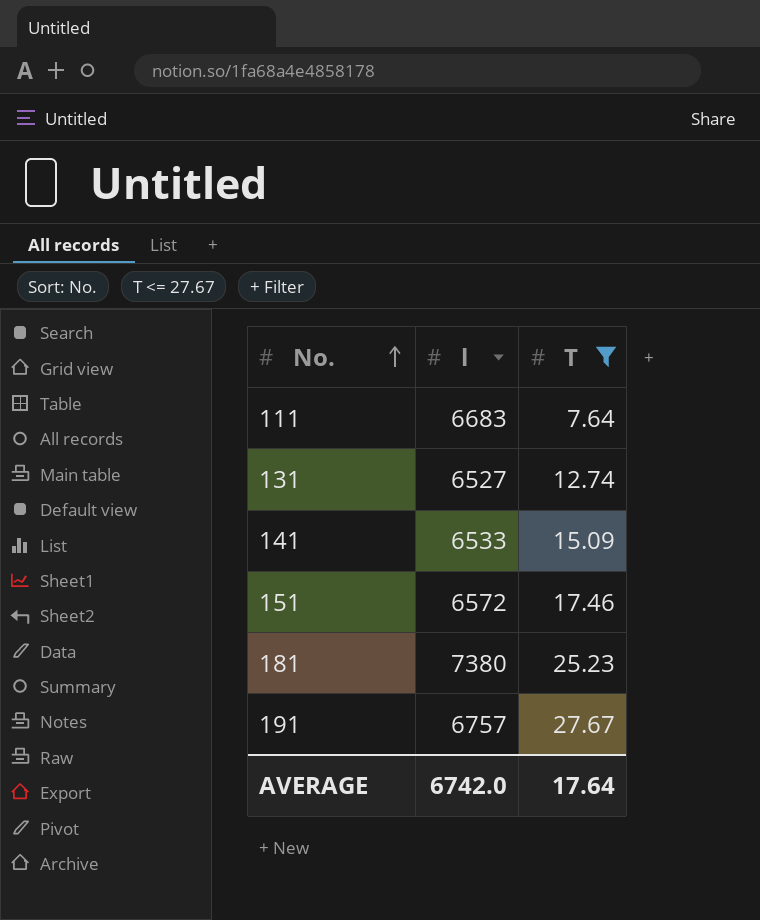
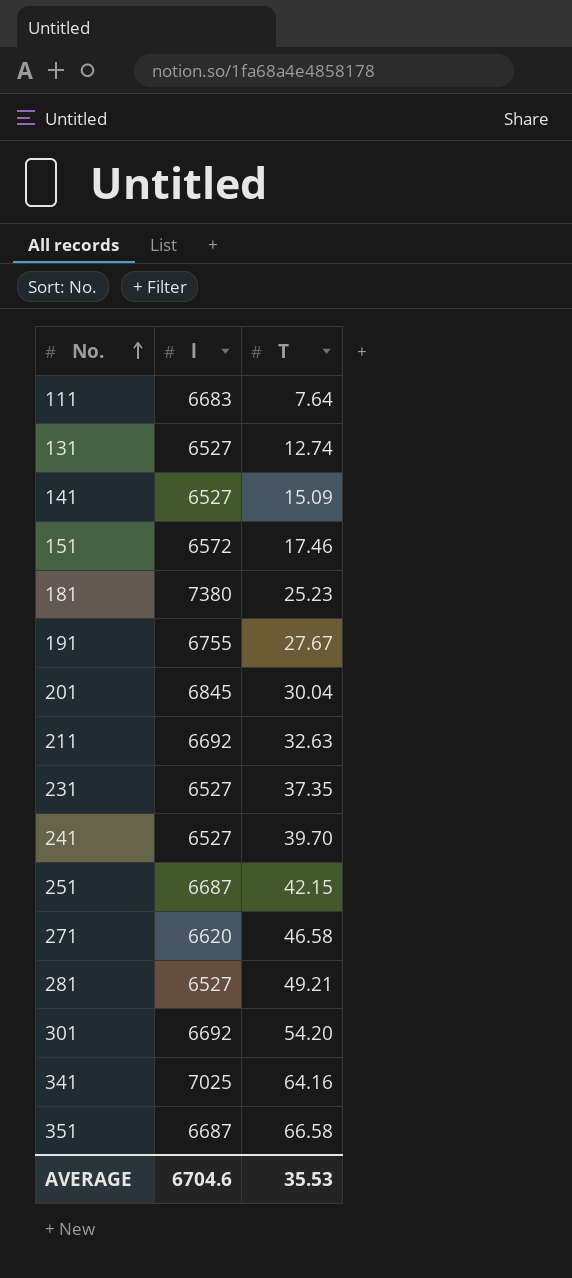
filter: T <= 27.67 -> none
141 | l: 6533 -> 6527
191 | l: 6757 -> 6755
AVERAGE | l: 6742.0 -> 6704.6
AVERAGE | T: 17.64 -> 35.53

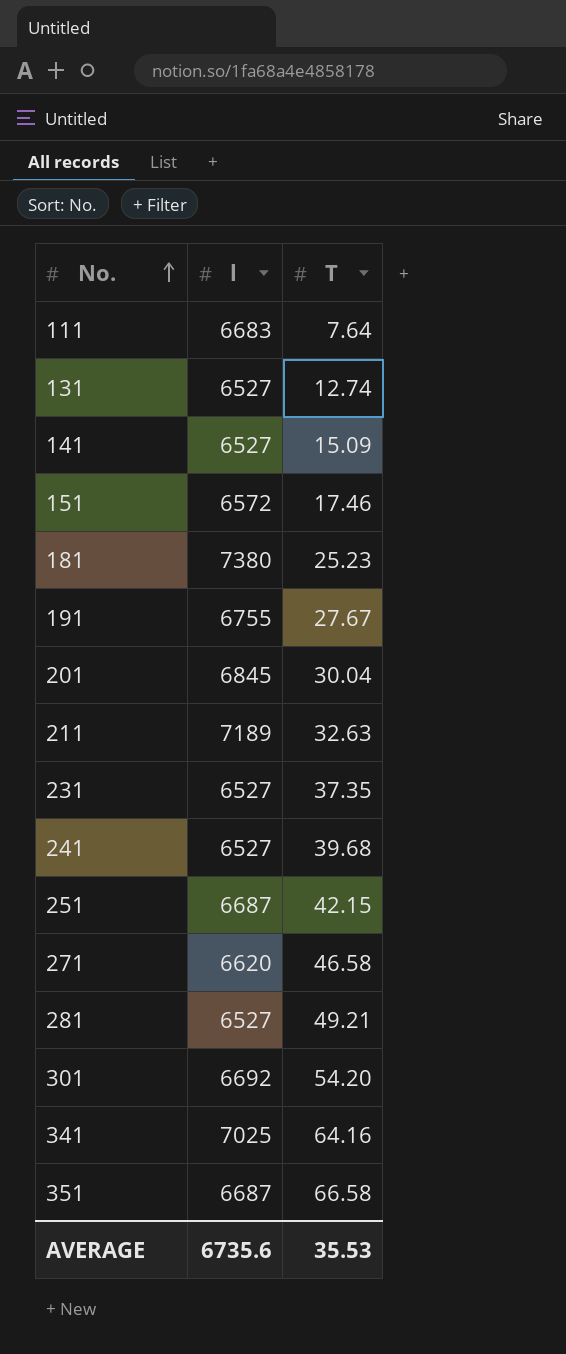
211 | l: 6692 -> 7189
241 | T: 39.70 -> 39.68
AVERAGE | l: 6704.6 -> 6735.6

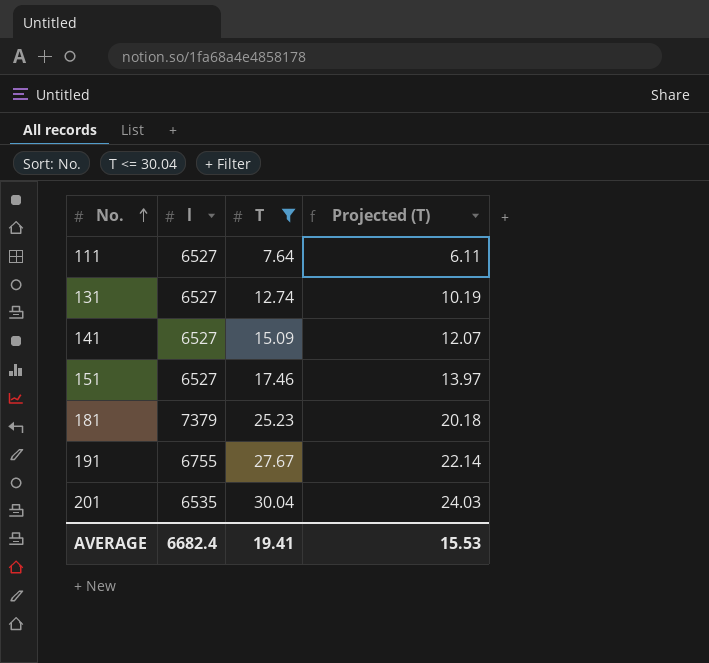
filter: none -> T <= 30.04
column Projected (T) | formula: none -> [T] * 0.8
111 | l: 6683 -> 6527
151 | l: 6572 -> 6527
181 | l: 7380 -> 7379
201 | l: 6845 -> 6535
AVERAGE | l: 6735.6 -> 6682.4
AVERAGE | T: 35.53 -> 19.41

